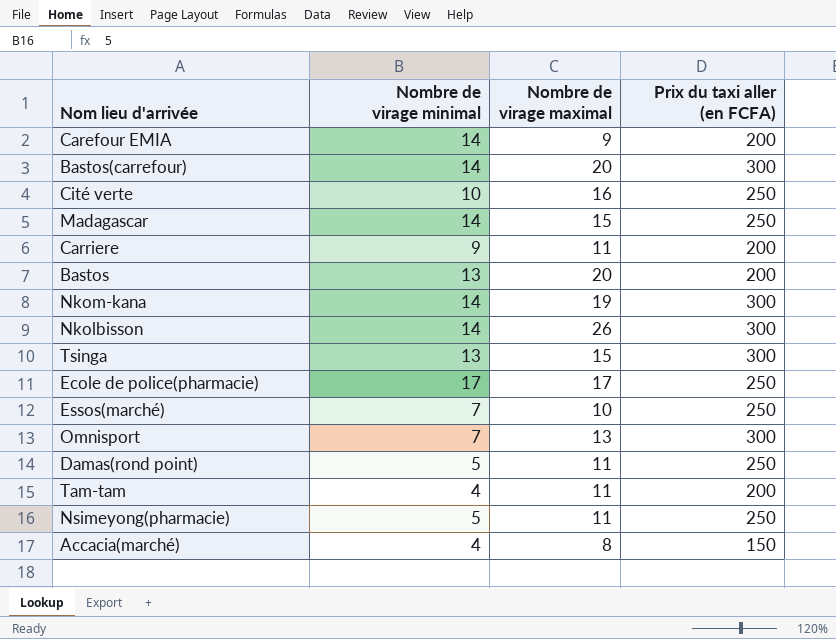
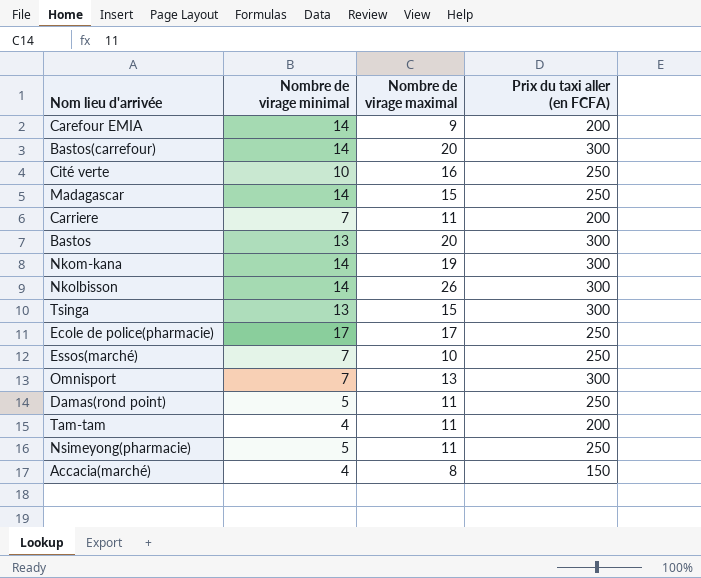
Carriere | Nombre de virage minimal: 9 -> 7
Bastos | Prix du taxi aller (en FCFA): 200 -> 300

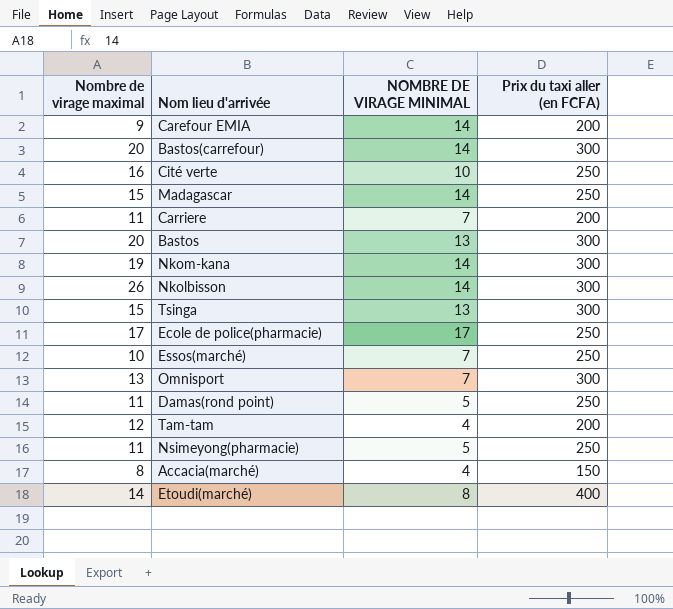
column Nombre de virage maximal | position: 3 -> 1
column name: Nombre de virage minimal -> NOMBRE DE VIRAGE MINIMAL
Tam-tam | Nombre de virage maximal: 11 -> 12
row Etoudi(marché): none -> 14 | 8 | 400

